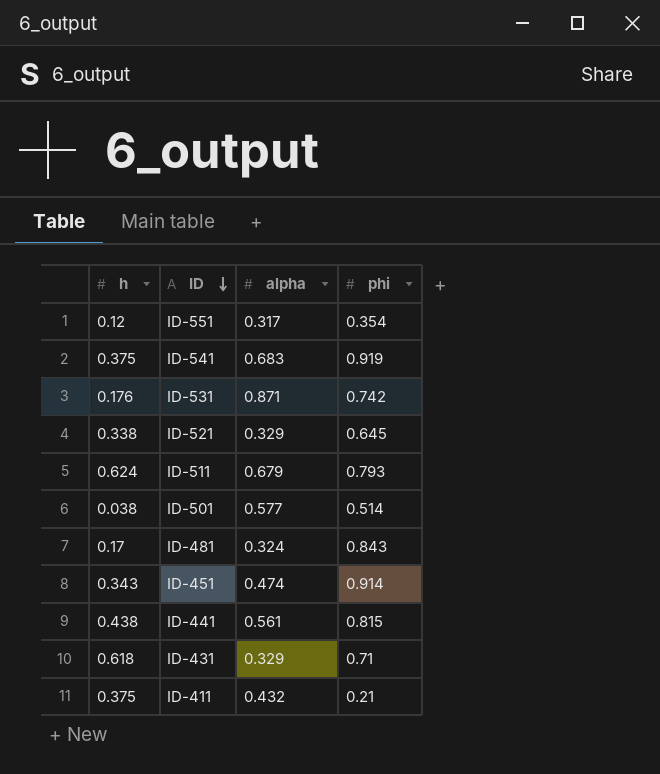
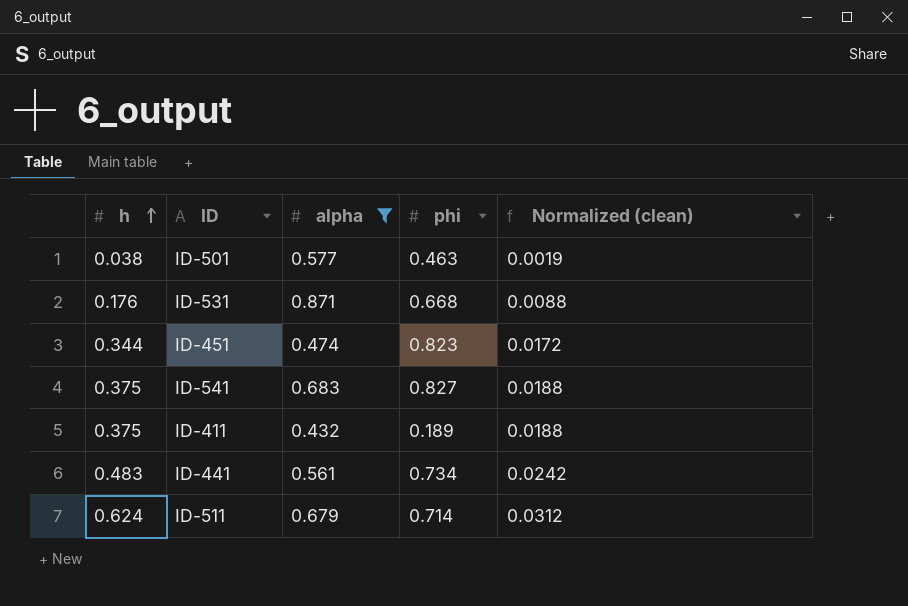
filter: none -> alpha >= 0.432
row order: ID descending -> h ascending
column Normalized (clean) | formula: none -> [h] * 0.05
ID-501 | phi: 0.514 -> 0.463
ID-531 | phi: 0.742 -> 0.668
ID-451 | h: 0.343 -> 0.344
ID-451 | phi: 0.914 -> 0.823
ID-541 | phi: 0.919 -> 0.827
ID-411 | phi: 0.21 -> 0.189
ID-441 | h: 0.438 -> 0.483
ID-441 | phi: 0.815 -> 0.734
ID-511 | phi: 0.793 -> 0.714

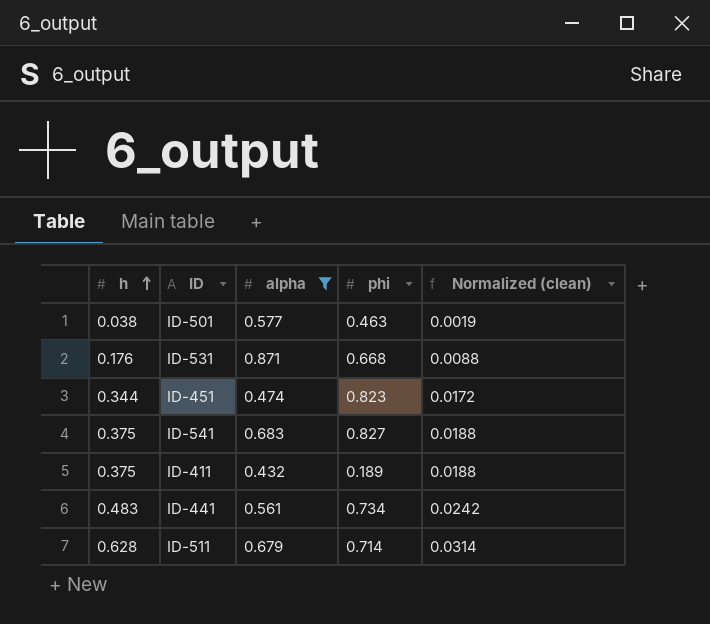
ID-511 | h: 0.624 -> 0.628
ID-511 | Normalized (clean): 0.0312 -> 0.0314

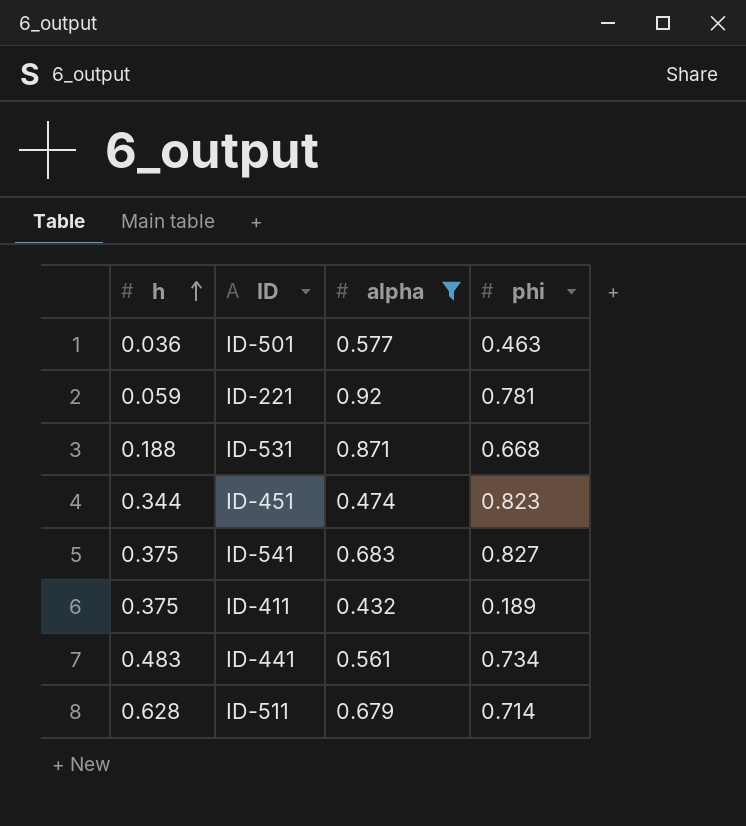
column Normalized (clean) | formula: [h] * 0.05 -> none
ID-501 | h: 0.038 -> 0.036
row ID-221: none -> 0.059 | 0.92 | 0.781
ID-531 | h: 0.176 -> 0.188

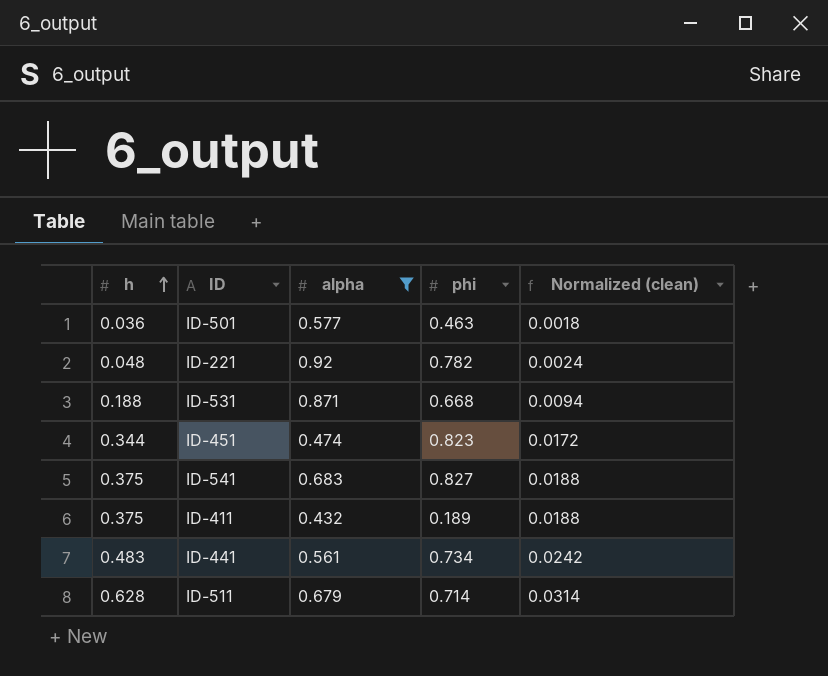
column Normalized (clean) | formula: none -> [h] * 0.05
ID-221 | h: 0.059 -> 0.048
ID-221 | phi: 0.781 -> 0.782

